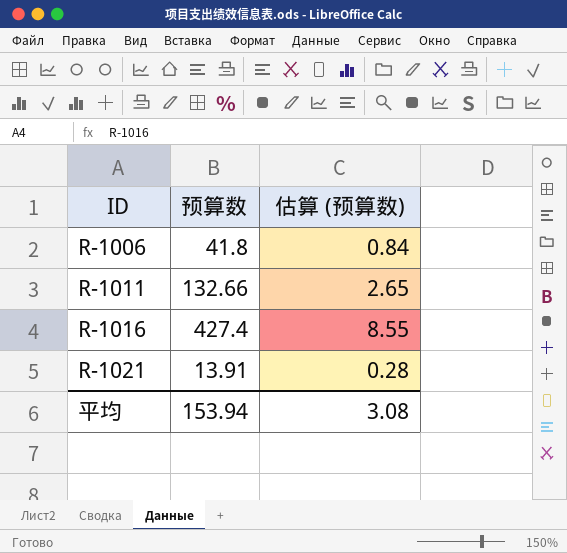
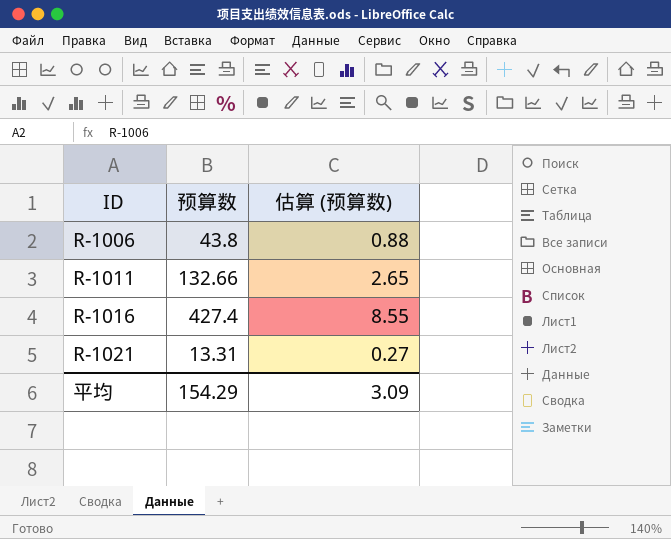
R-1006 | 预算数: 41.8 -> 43.8
R-1006 | 估算 (预算数): 0.84 -> 0.88
R-1021 | 预算数: 13.91 -> 13.31
R-1021 | 估算 (预算数): 0.28 -> 0.27
平均 | 预算数: 153.94 -> 154.29
平均 | 估算 (预算数): 3.08 -> 3.09

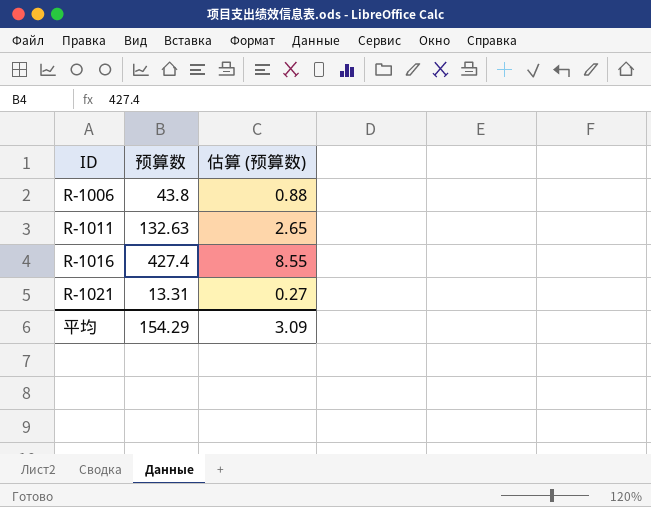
R-1011 | 预算数: 132.66 -> 132.63

